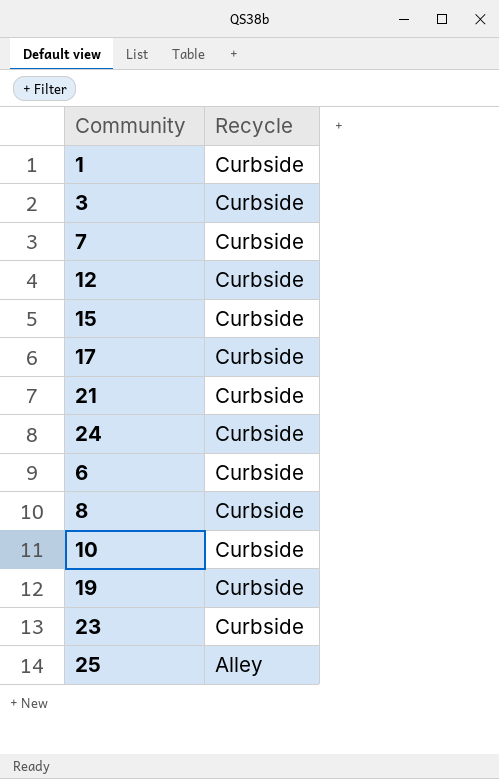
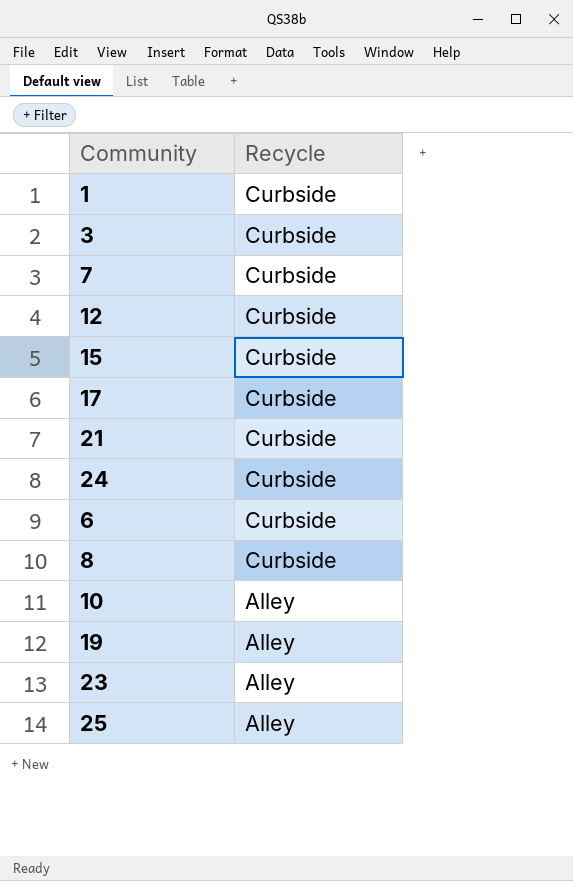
10 | Recycle: Curbside -> Alley
19 | Recycle: Curbside -> Alley
23 | Recycle: Curbside -> Alley

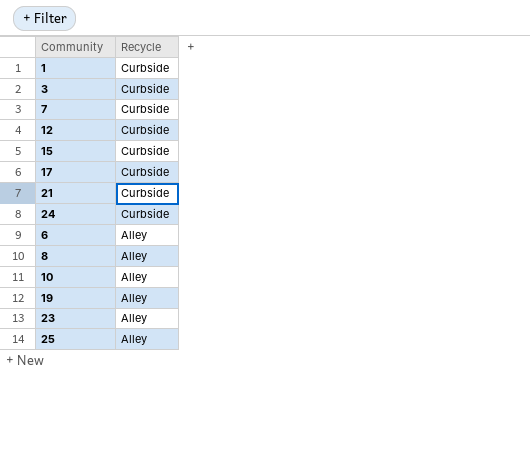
6 | Recycle: Curbside -> Alley
8 | Recycle: Curbside -> Alley

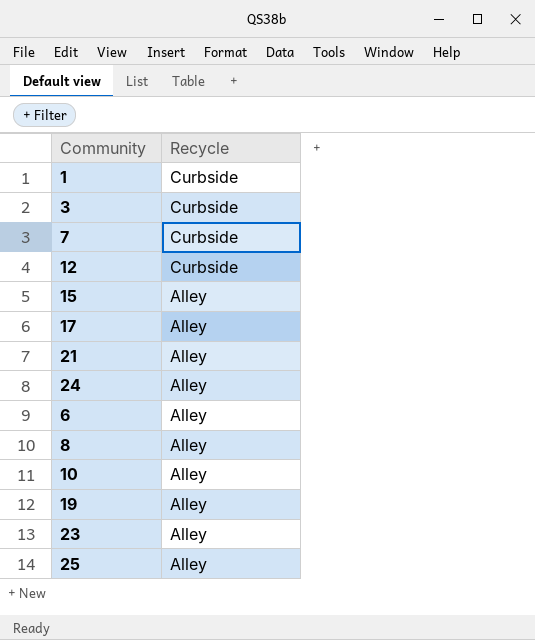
15 | Recycle: Curbside -> Alley
17 | Recycle: Curbside -> Alley
21 | Recycle: Curbside -> Alley
24 | Recycle: Curbside -> Alley

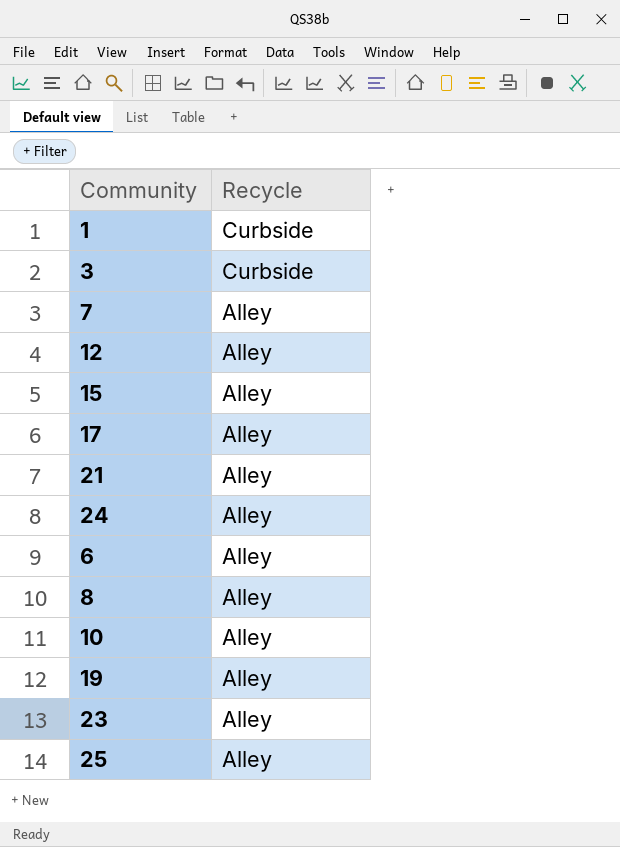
7 | Recycle: Curbside -> Alley
12 | Recycle: Curbside -> Alley

